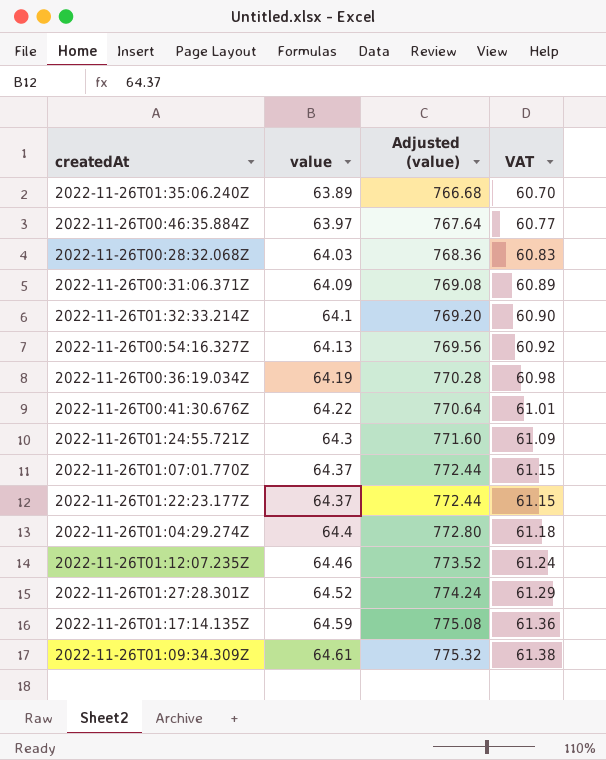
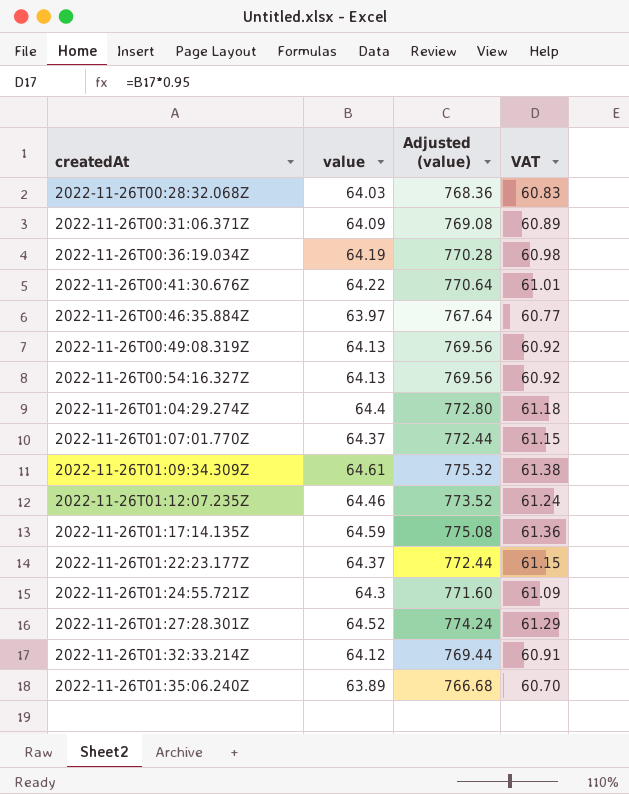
row order: value ascending -> createdAt ascending
row 2022-11-26T00:49:08.319Z: none -> 64.13 | 769.56 | 60.92
2022-11-26T01:32:33.214Z | value: 64.1 -> 64.12
2022-11-26T01:32:33.214Z | Adjusted (value): 769.20 -> 769.44
2022-11-26T01:32:33.214Z | VAT: 60.90 -> 60.91

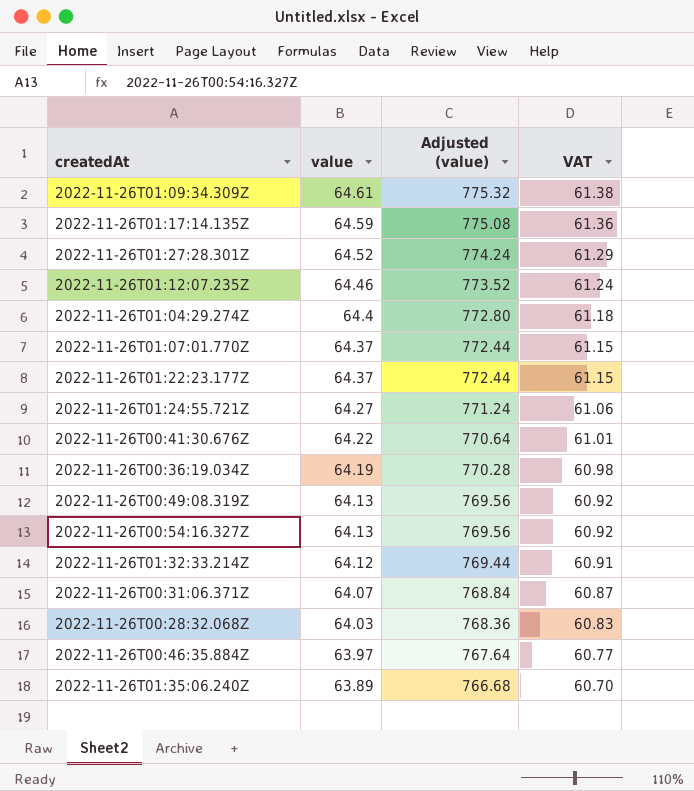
row order: createdAt ascending -> value descending
2022-11-26T01:24:55.721Z | value: 64.3 -> 64.27
2022-11-26T01:24:55.721Z | Adjusted (value): 771.60 -> 771.24
2022-11-26T01:24:55.721Z | VAT: 61.09 -> 61.06
2022-11-26T00:31:06.371Z | value: 64.09 -> 64.07
2022-11-26T00:31:06.371Z | Adjusted (value): 769.08 -> 768.84
2022-11-26T00:31:06.371Z | VAT: 60.89 -> 60.87

